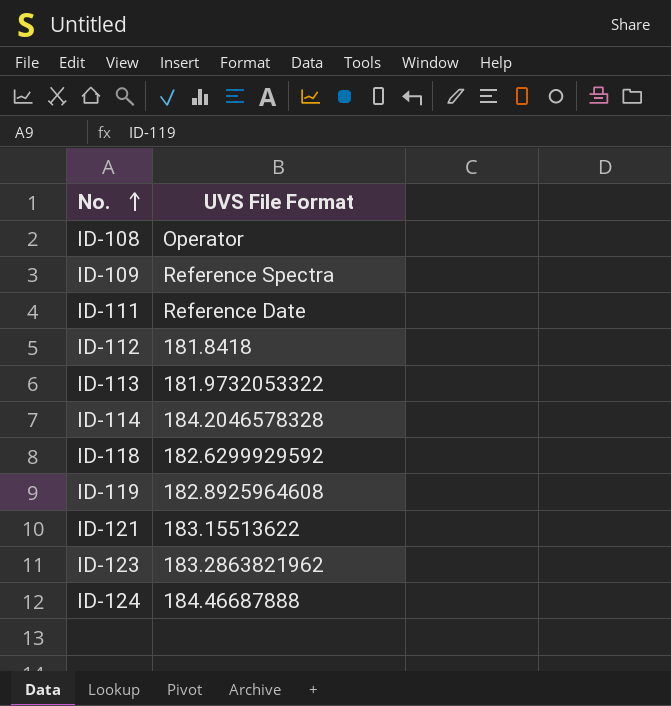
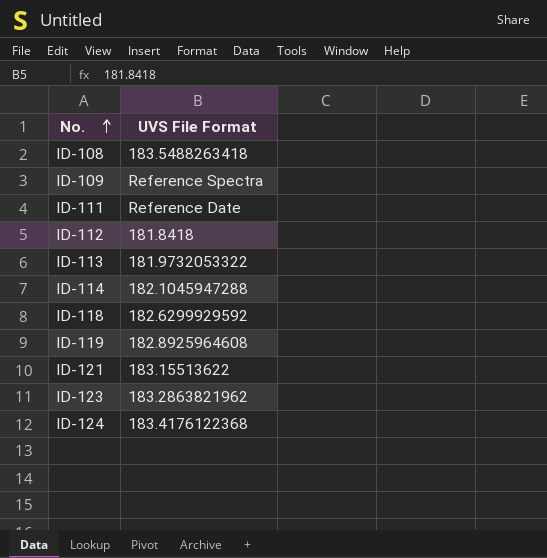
ID-108 | UVS File Format: Operator -> 183.5488263418
ID-114 | UVS File Format: 184.2046578328 -> 182.1045947288
ID-124 | UVS File Format: 184.46687888 -> 183.4176122368

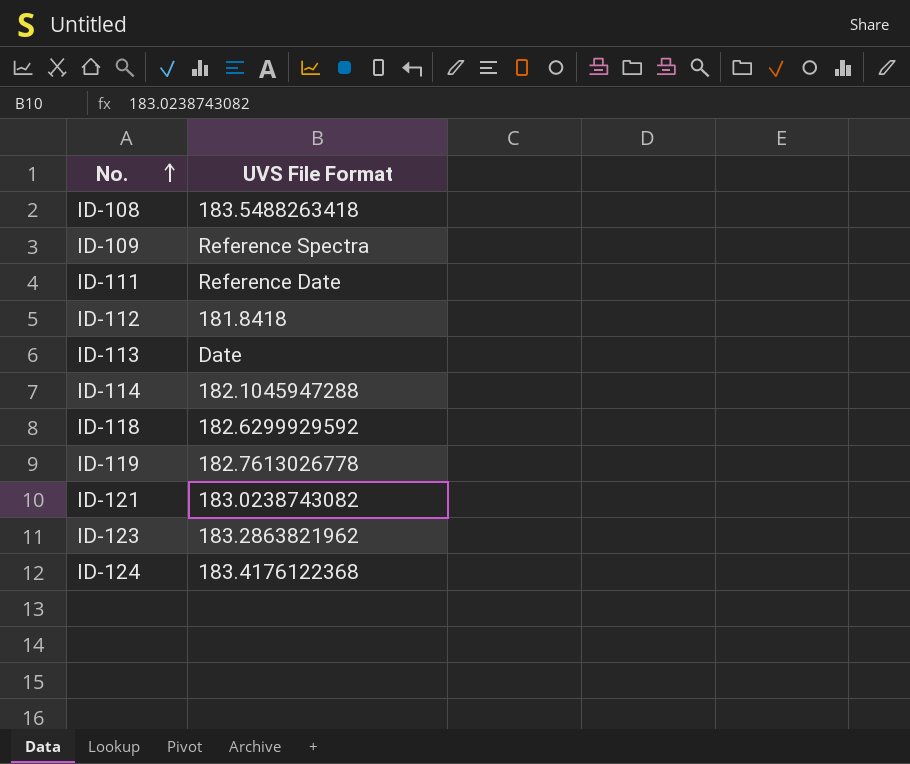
ID-113 | UVS File Format: 181.9732053322 -> Date
ID-119 | UVS File Format: 182.8925964608 -> 182.7613026778
ID-121 | UVS File Format: 183.15513622 -> 183.0238743082

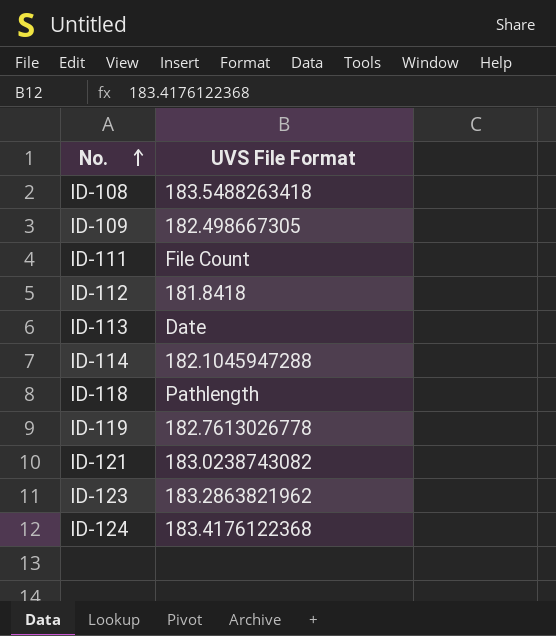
ID-109 | UVS File Format: Reference Spectra -> 182.498667305
ID-111 | UVS File Format: Reference Date -> File Count
ID-118 | UVS File Format: 182.6299929592 -> Pathlength

